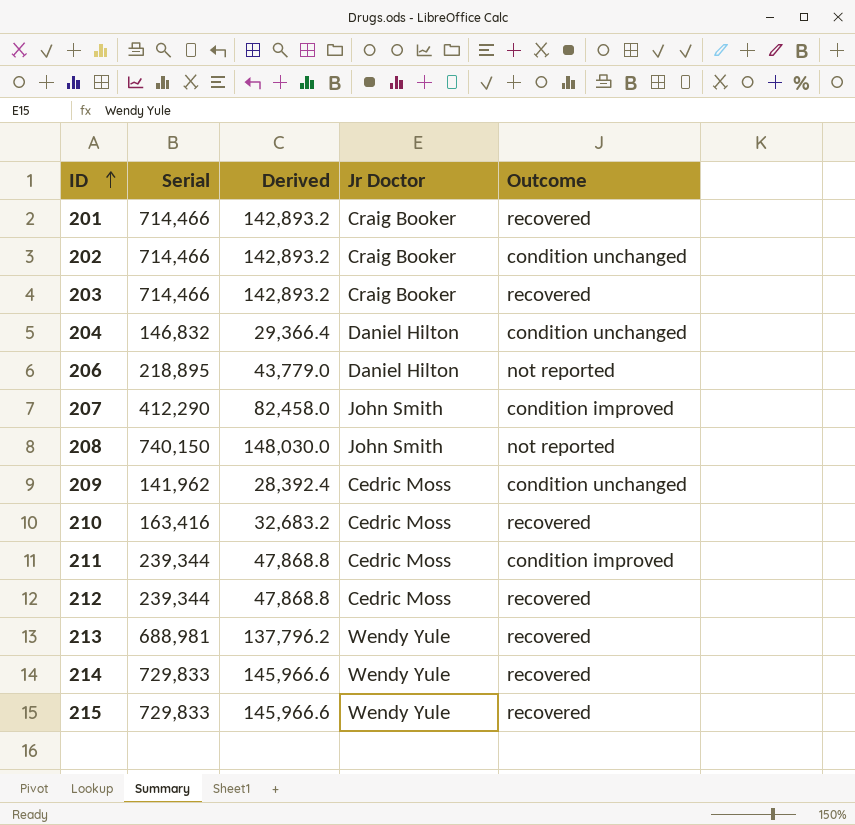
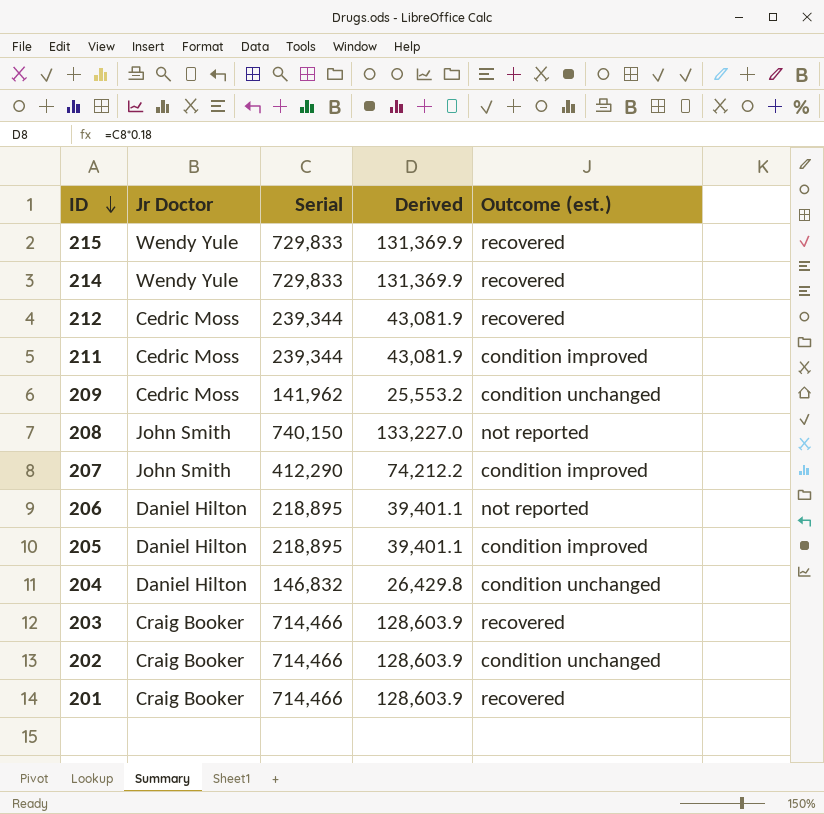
row order: ID ascending -> ID descending
column Jr Doctor | position: 4 -> 2
column Derived | formula: [Serial] * 0.2 -> [Serial] * 0.18
column name: Outcome -> Outcome (est.)
row 210: 163,416 | 32,683.2 | Cedric Moss | recovered -> none
row 213: 688,981 | 137,796.2 | Wendy Yule | recovered -> none
row 205: none -> Daniel Hilton | 218,895 | 39,401.1 | condition improved

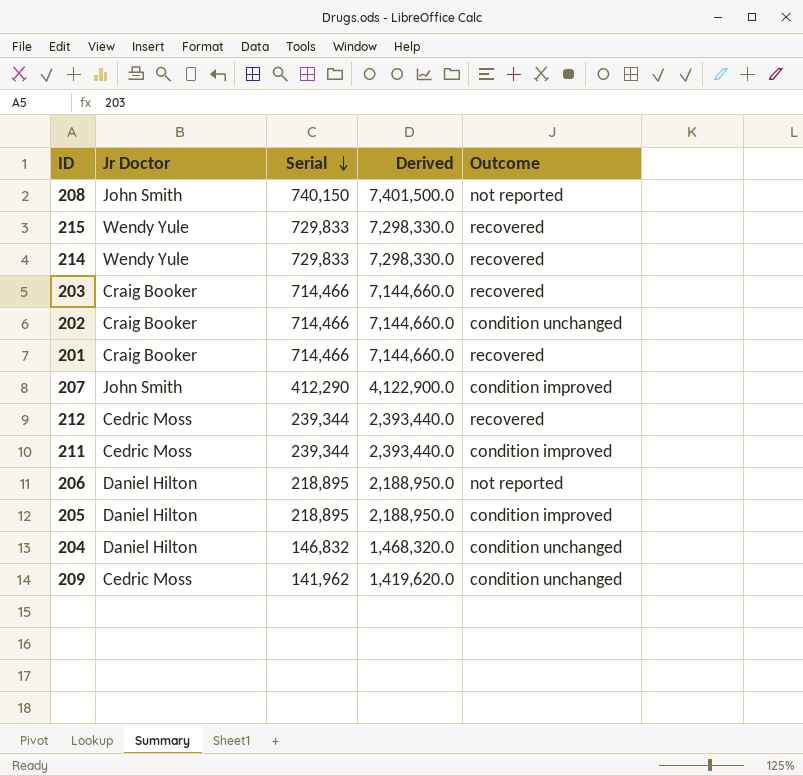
row order: ID descending -> Serial descending
column Derived | formula: [Serial] * 0.18 -> [Serial] * 10
column name: Outcome (est.) -> Outcome

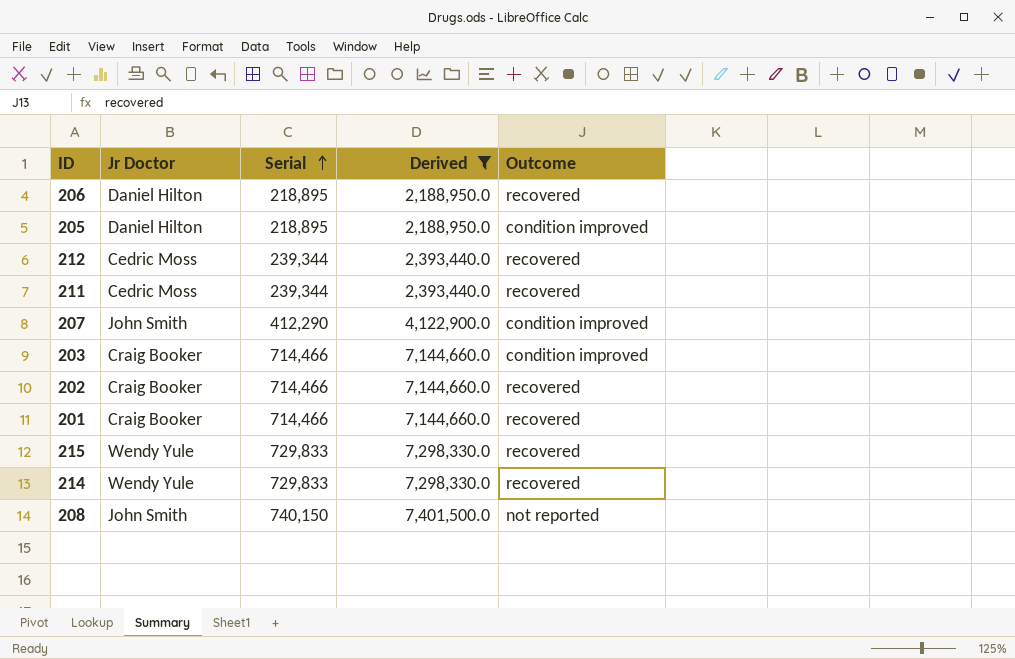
filter: none -> Derived >= 2,188,950.0
row order: Serial descending -> Serial ascending
206 | Outcome: not reported -> recovered
211 | Outcome: condition improved -> recovered
203 | Outcome: recovered -> condition improved
202 | Outcome: condition unchanged -> recovered

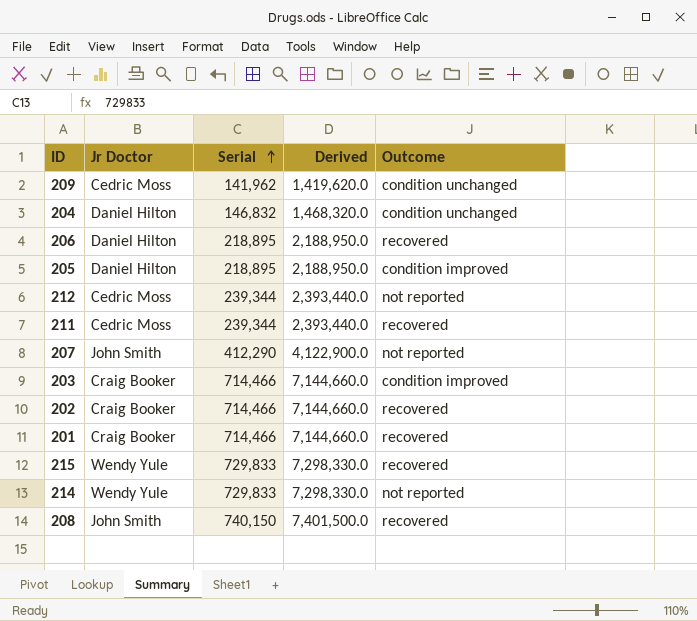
filter: Derived >= 2,188,950.0 -> none
212 | Outcome: recovered -> not reported
207 | Outcome: condition improved -> not reported
214 | Outcome: recovered -> not reported
208 | Outcome: not reported -> recovered

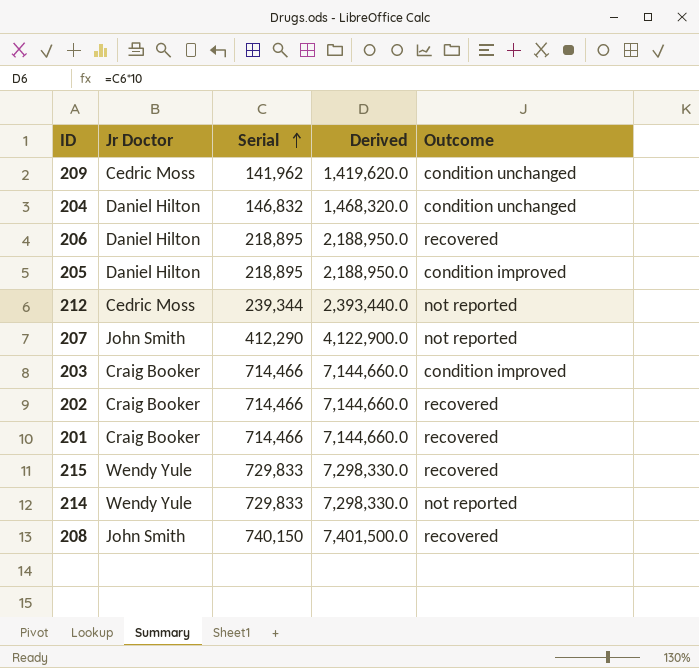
row 211: Cedric Moss | 239,344 | 2,393,440.0 | recovered -> none

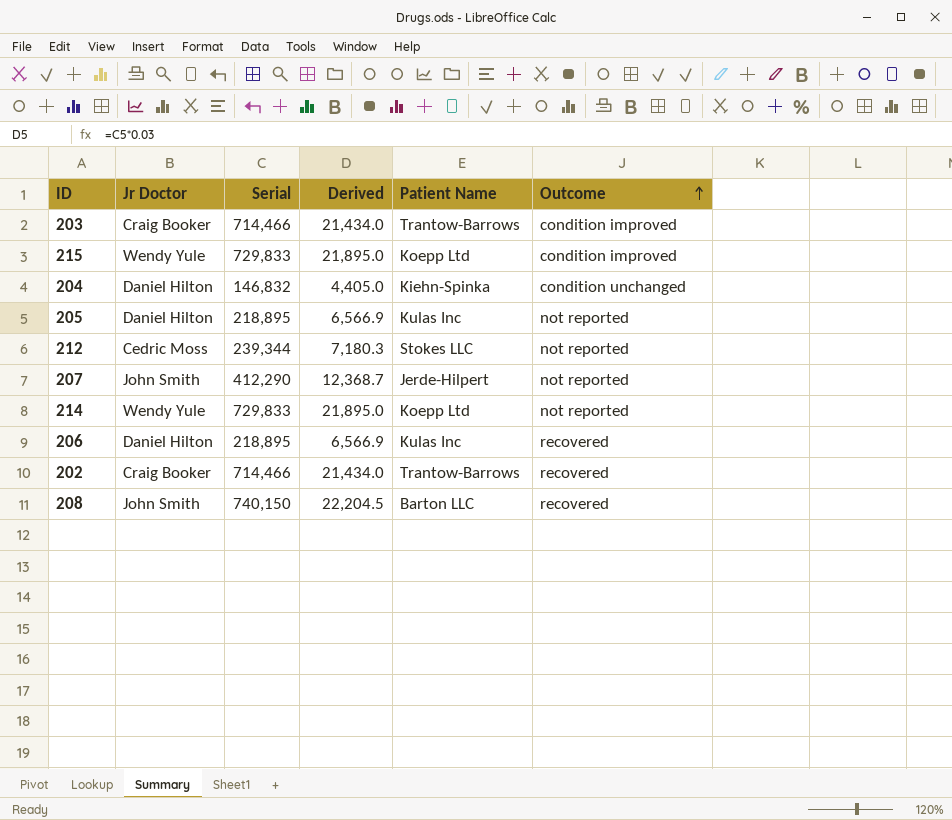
row order: Serial ascending -> Outcome ascending
column Derived | formula: [Serial] * 10 -> [Serial] * 0.03
column Patient Name | position: none -> 5
row 209: Cedric Moss | 141,962 | 1,419,620.0 | condition unchanged -> none
row 201: Craig Booker | 714,466 | 7,144,660.0 | recovered -> none
215 | Outcome: recovered -> condition improved
205 | Outcome: condition improved -> not reported

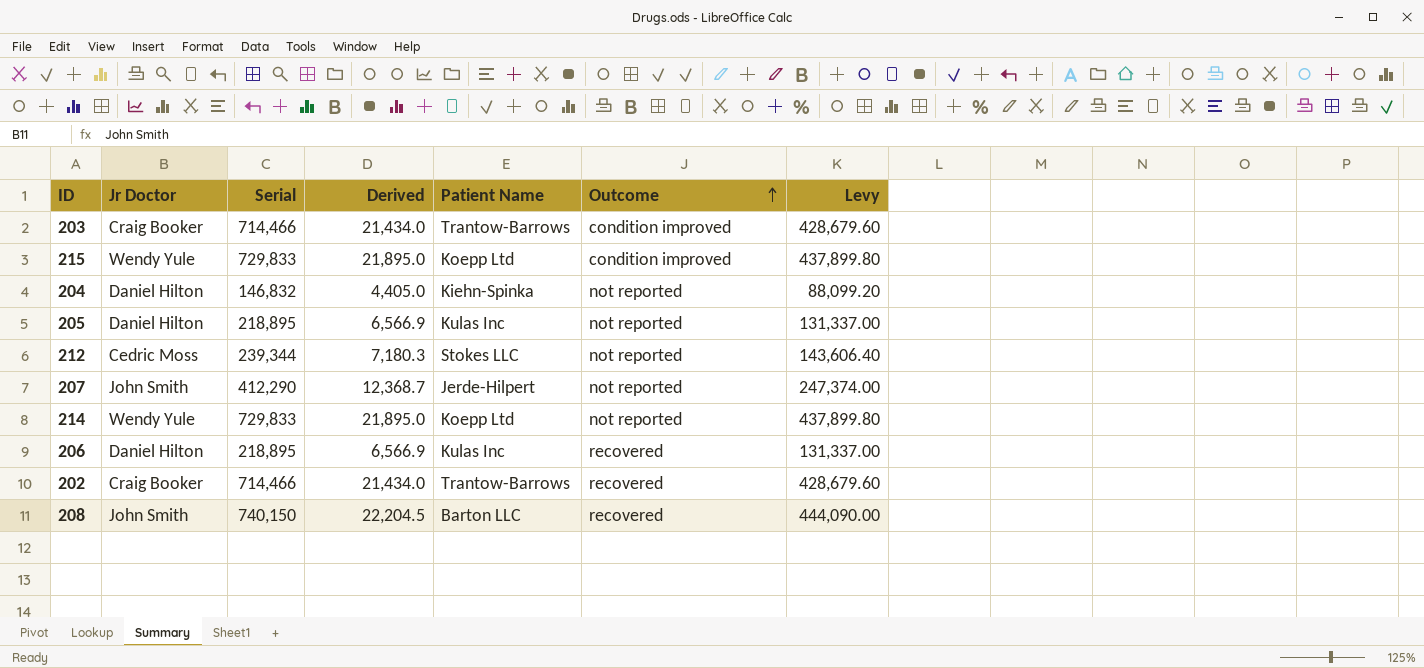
column Levy | formula: none -> [Serial] * 0.6
204 | Outcome: condition unchanged -> not reported

